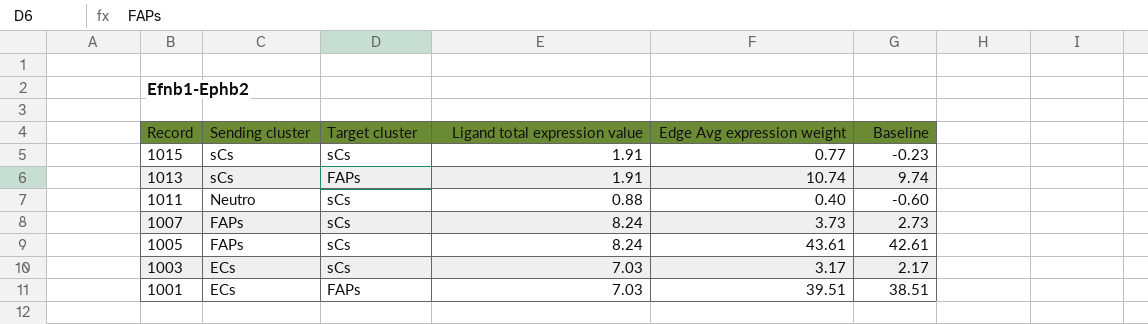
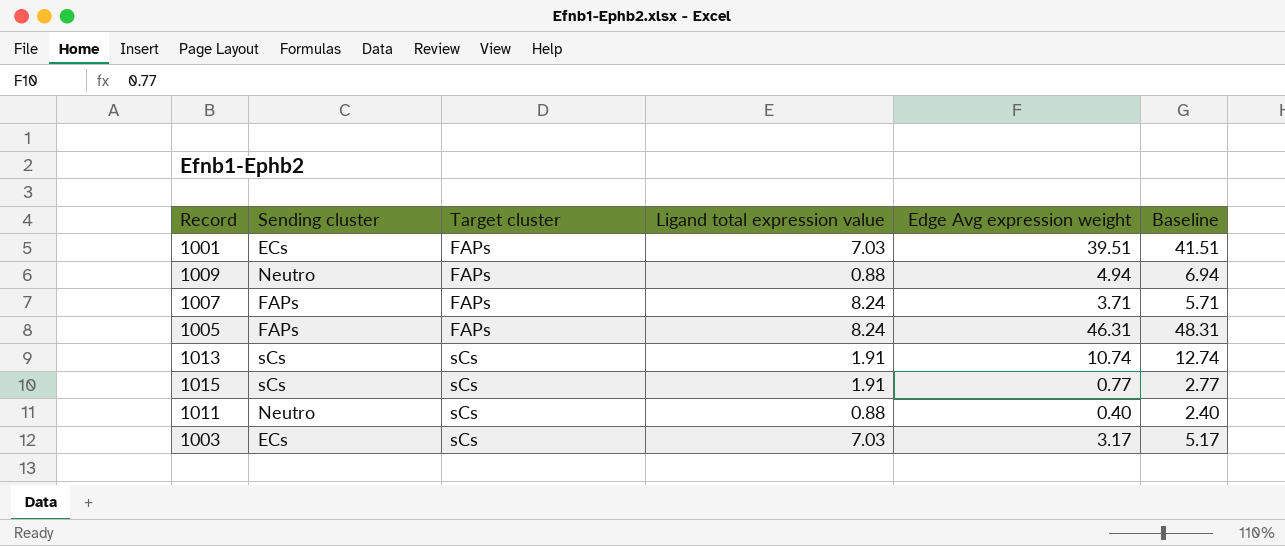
row order: Record descending -> Target cluster ascending
column Baseline | formula: [Edge Avg expression weight] - 1 -> [Edge Avg expression weight] + 2
row 1009: none -> Neutro | FAPs | 0.88 | 4.94 | 6.94
1007 | Target cluster: sCs -> FAPs
1007 | Edge Avg expression weight: 3.73 -> 3.71
1005 | Target cluster: sCs -> FAPs
1005 | Edge Avg expression weight: 43.61 -> 46.31
1013 | Target cluster: FAPs -> sCs

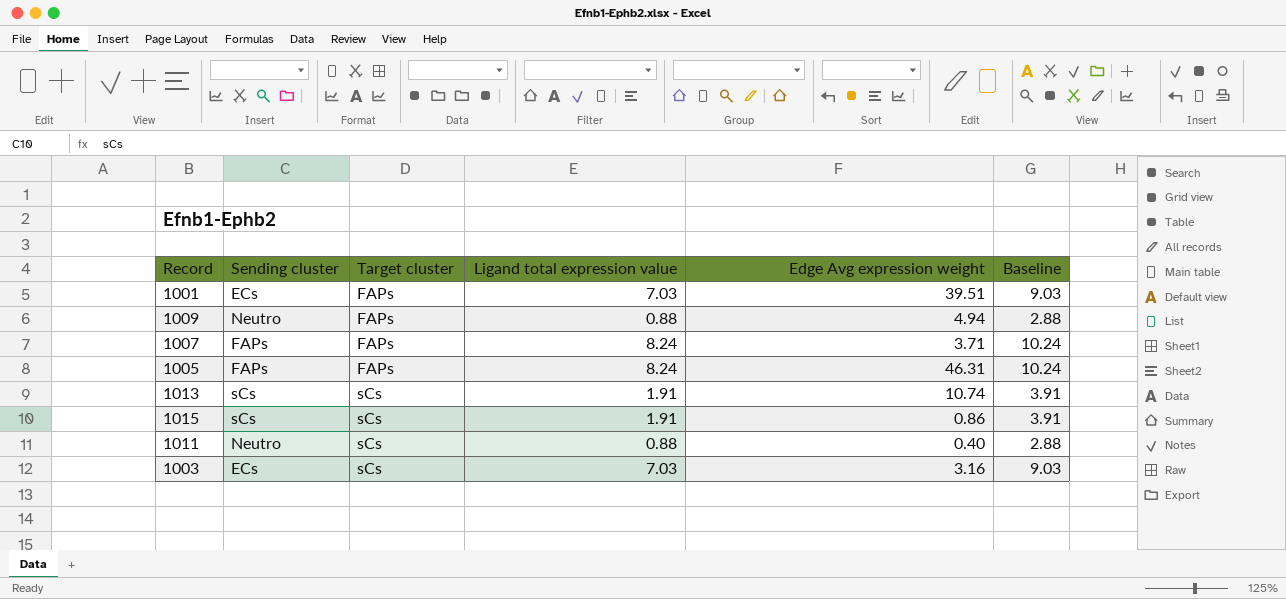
column Baseline | formula: [Edge Avg expression weight] + 2 -> [Ligand total expression value] + 2
1015 | Edge Avg expression weight: 0.77 -> 0.86
1003 | Edge Avg expression weight: 3.17 -> 3.16

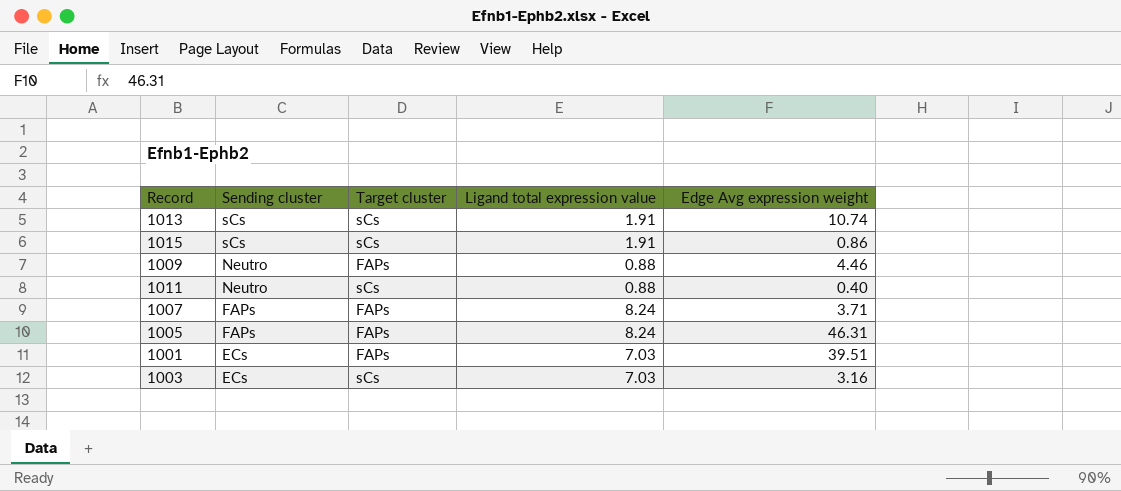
row order: Target cluster ascending -> Sending cluster descending
column Baseline | formula: [Ligand total expression value] + 2 -> none
1009 | Edge Avg expression weight: 4.94 -> 4.46

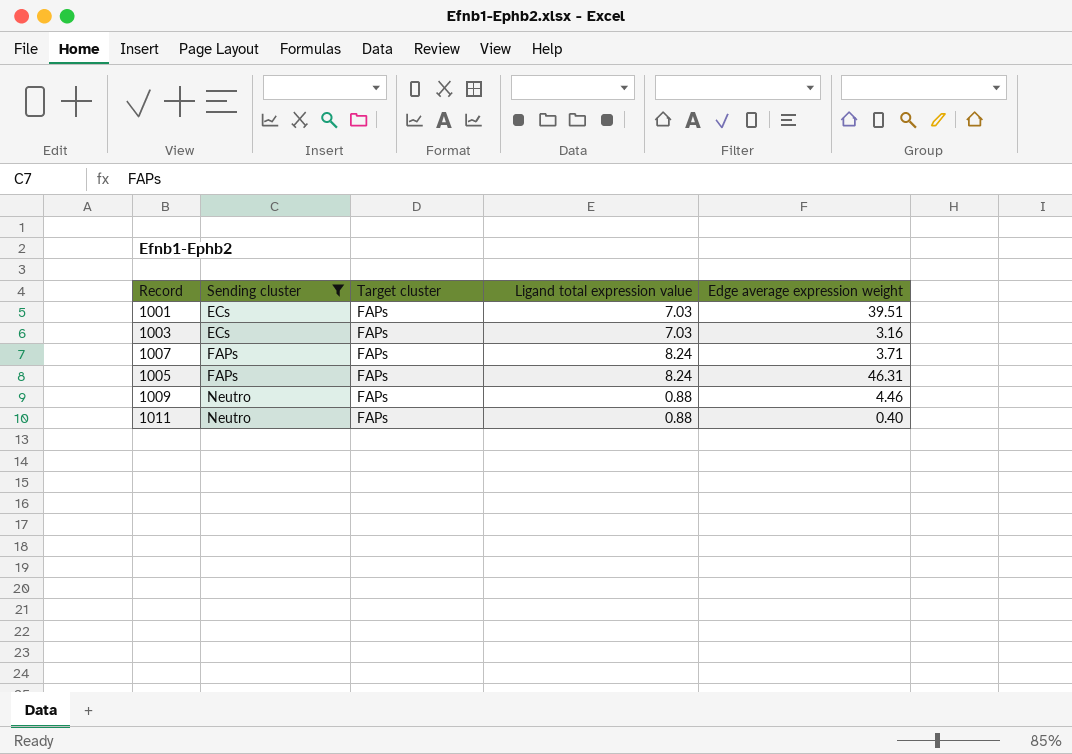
filter: none -> Sending cluster != sCs
row order: Sending cluster descending -> Sending cluster ascending
column name: Edge Avg expression weight -> Edge average expression weight
1003 | Target cluster: sCs -> FAPs
1011 | Target cluster: sCs -> FAPs

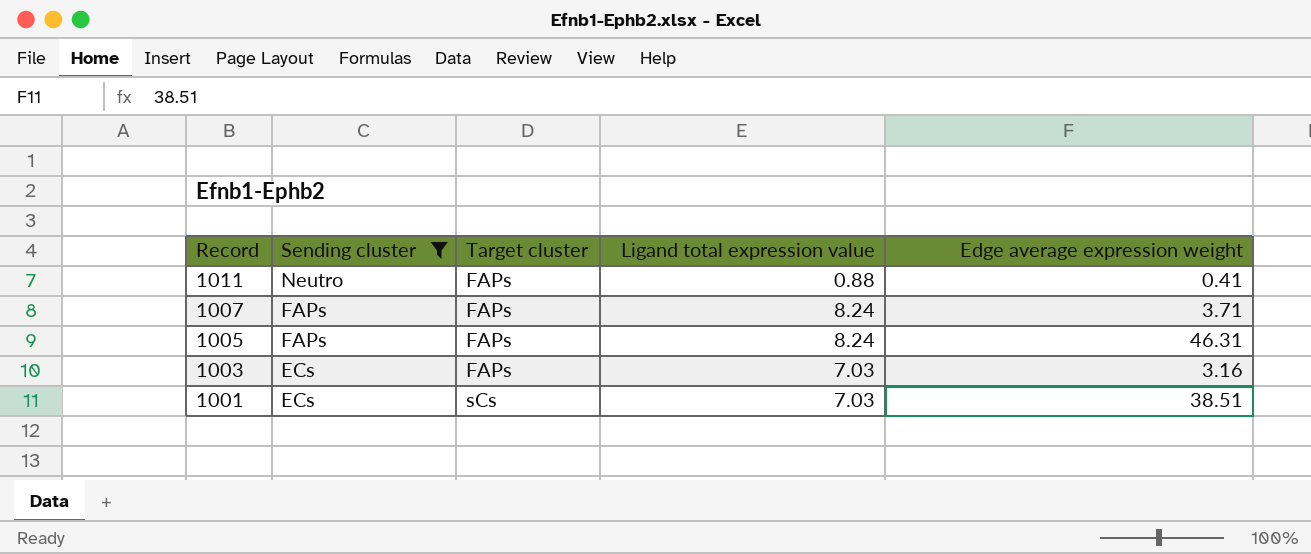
row order: Sending cluster ascending -> Record descending
row 1009: Neutro | FAPs | 0.88 | 4.46 -> none
1011 | Edge average expression weight: 0.40 -> 0.41
1001 | Target cluster: FAPs -> sCs
1001 | Edge average expression weight: 39.51 -> 38.51

